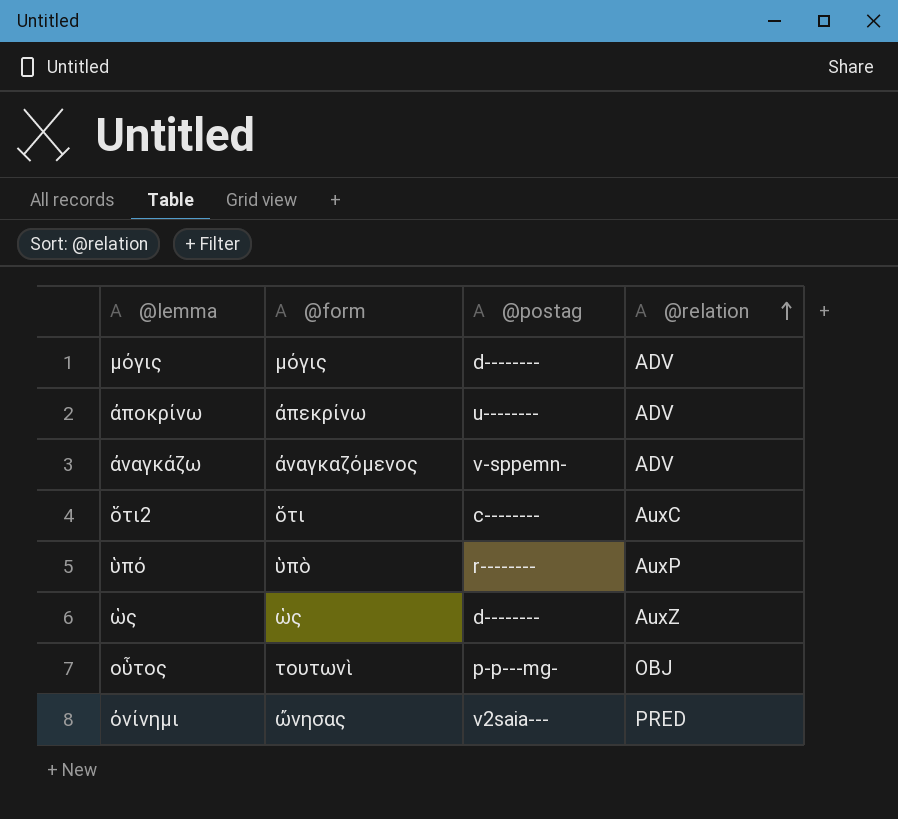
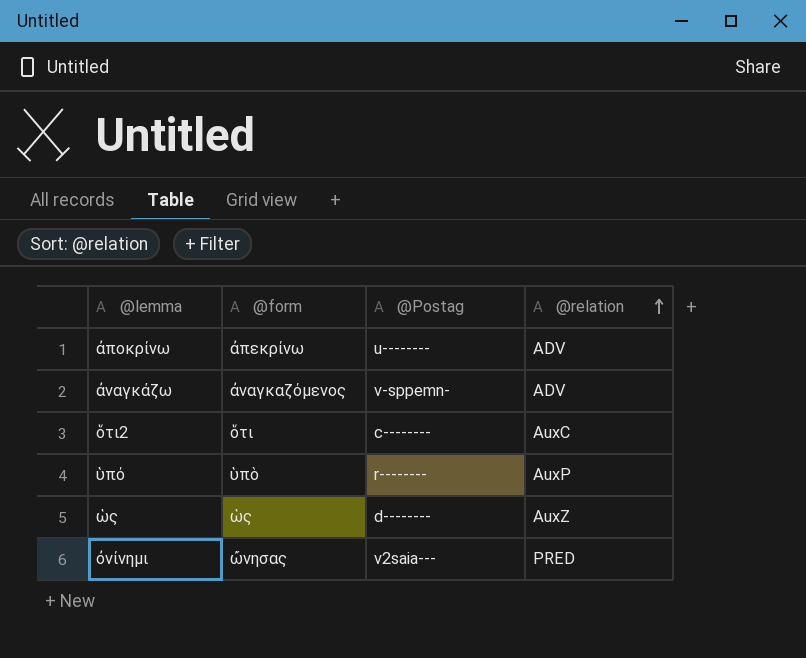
column name: @postag -> @Postag
row μόγις: μόγις | d-------- | ADV -> none
row οὗτος: τουτωνὶ | p-p---mg- | OBJ -> none

